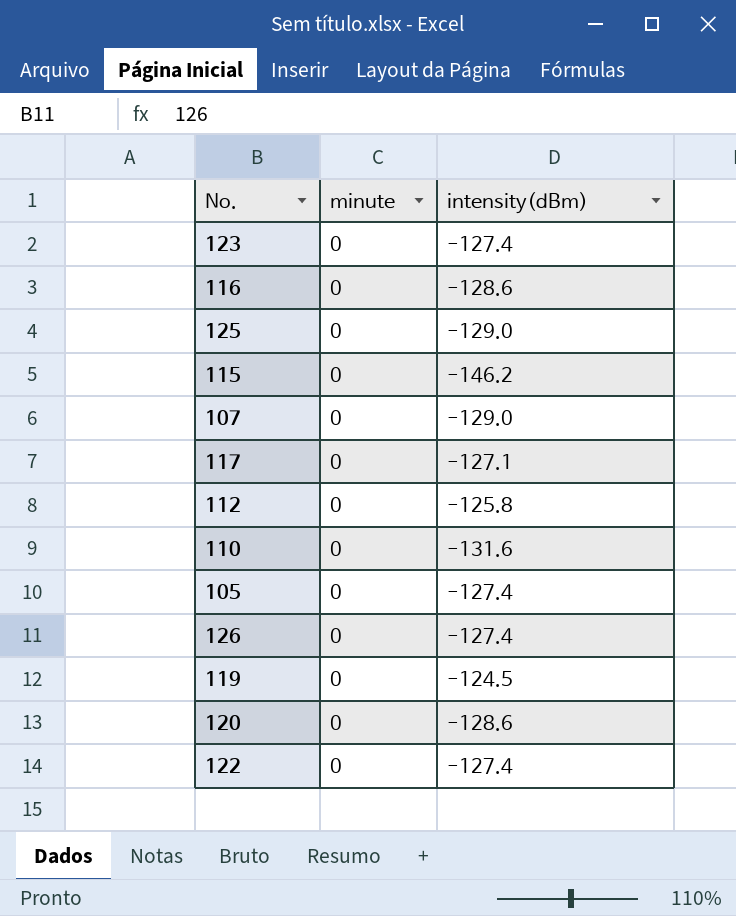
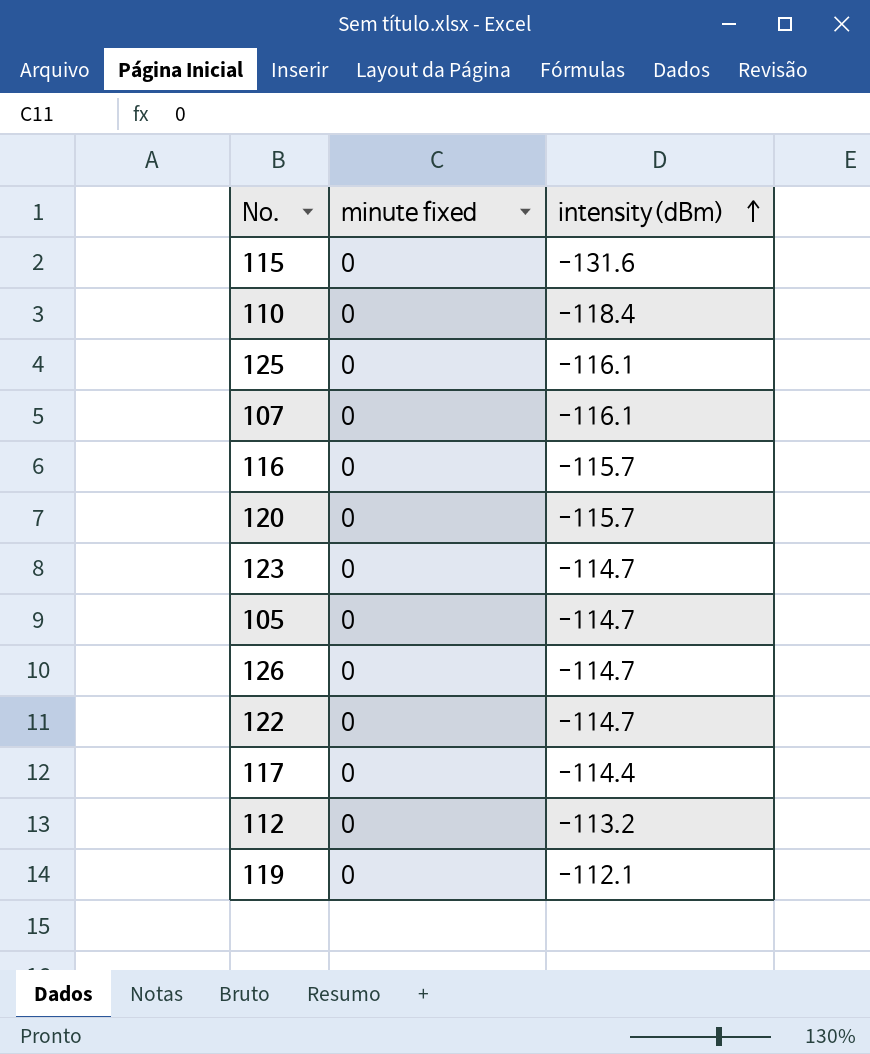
row order: none -> intensity(dBm) ascending
column name: minute -> minute fixed
115 | intensity(dBm): -146.2 -> -131.6
110 | intensity(dBm): -131.6 -> -118.4
125 | intensity(dBm): -129.0 -> -116.1
107 | intensity(dBm): -129.0 -> -116.1
116 | intensity(dBm): -128.6 -> -115.7
120 | intensity(dBm): -128.6 -> -115.7
123 | intensity(dBm): -127.4 -> -114.7
105 | intensity(dBm): -127.4 -> -114.7
126 | intensity(dBm): -127.4 -> -114.7
122 | intensity(dBm): -127.4 -> -114.7
117 | intensity(dBm): -127.1 -> -114.4
112 | intensity(dBm): -125.8 -> -113.2
119 | intensity(dBm): -124.5 -> -112.1

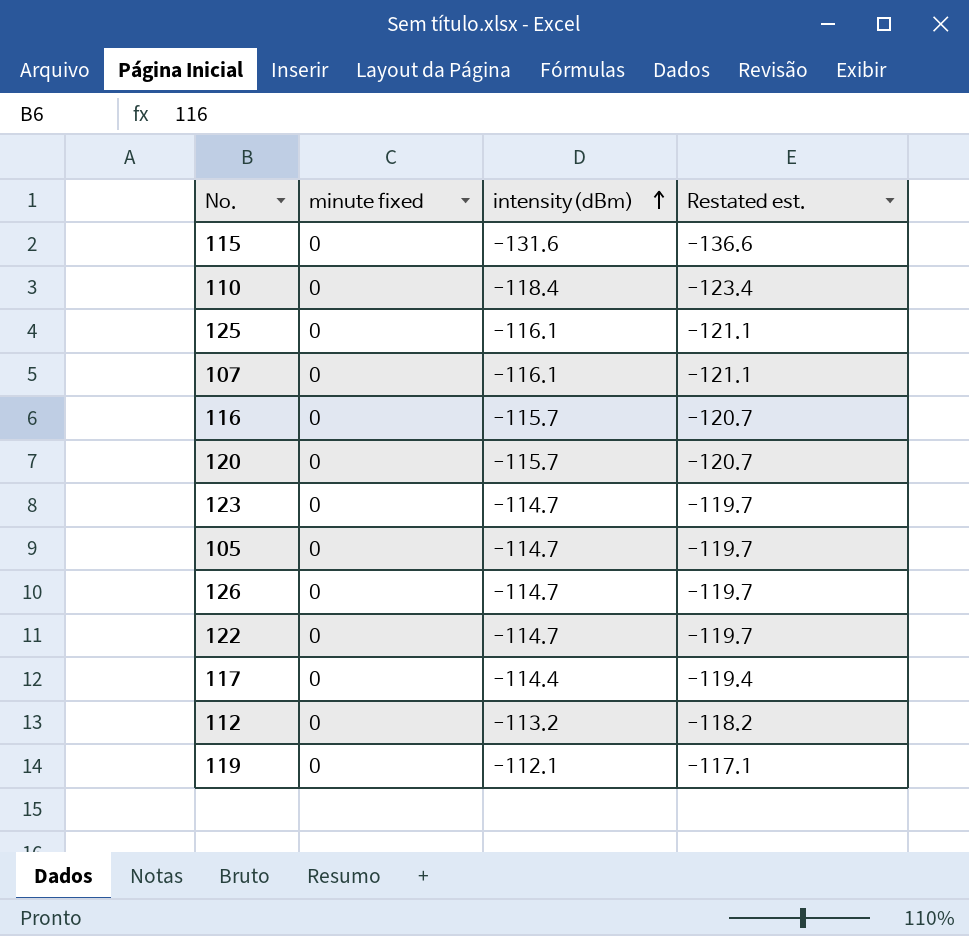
column Restated est. | formula: none -> [intensity(dBm)] - 5

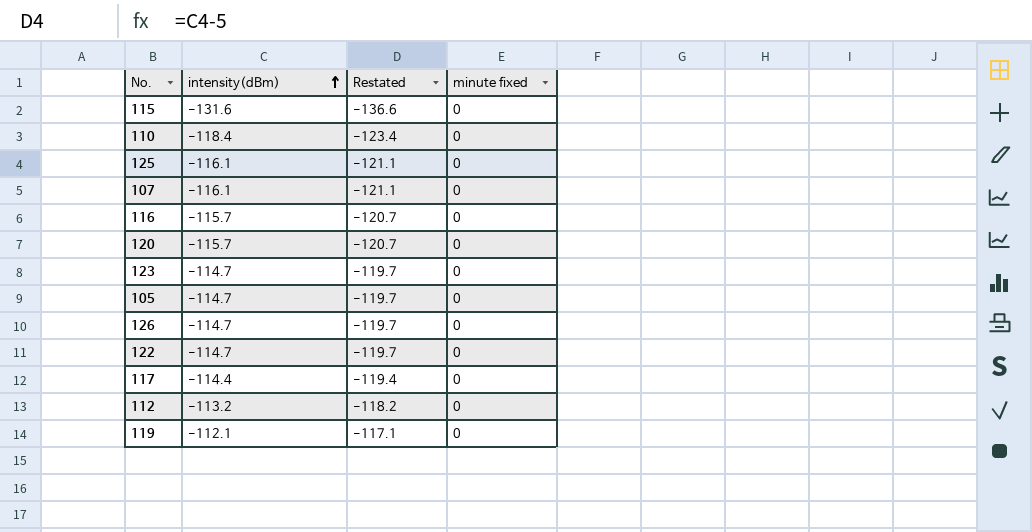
column name: Restated est. -> Restated
column minute fixed | position: 2 -> 4

